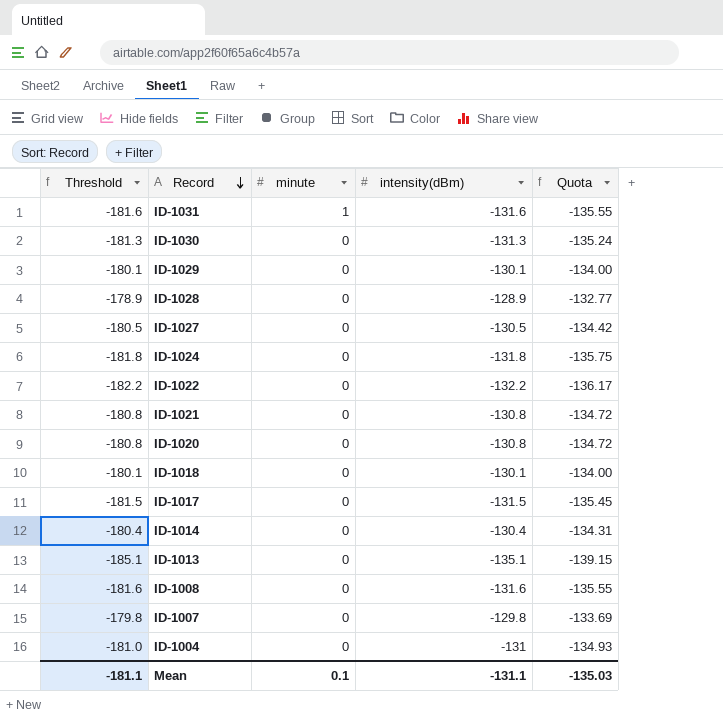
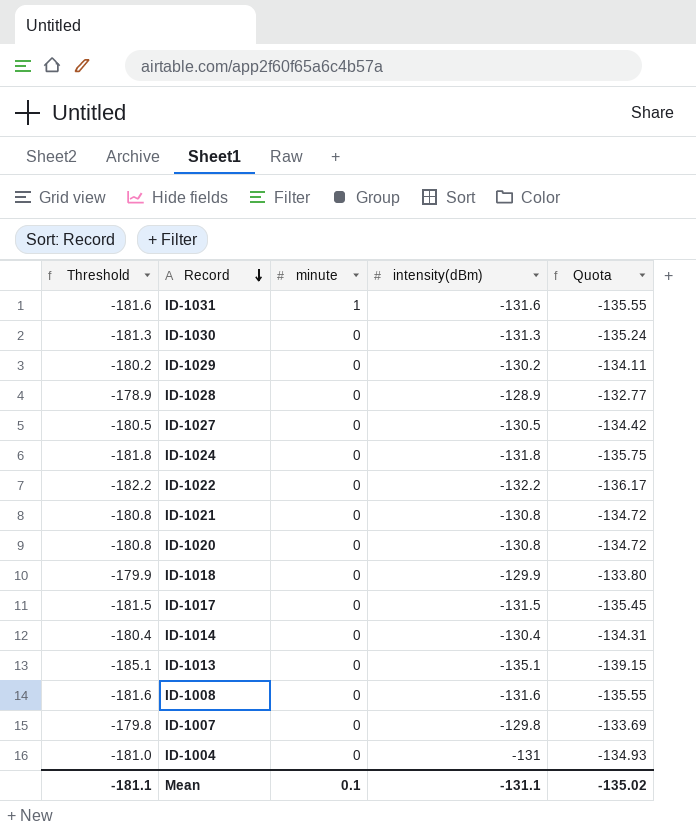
ID-1029 | Threshold: -180.1 -> -180.2
ID-1029 | intensity(dBm): -130.1 -> -130.2
ID-1029 | Quota: -134.00 -> -134.11
ID-1018 | Threshold: -180.1 -> -179.9
ID-1018 | intensity(dBm): -130.1 -> -129.9
ID-1018 | Quota: -134.00 -> -133.80
Mean | Quota: -135.03 -> -135.02

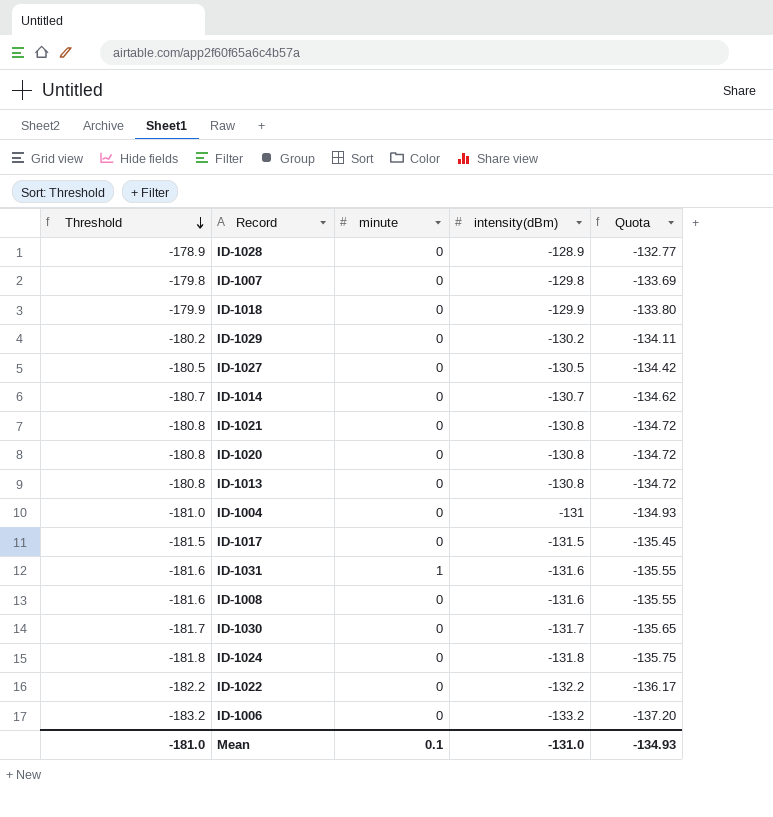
row order: Record descending -> Threshold descending
ID-1014 | Threshold: -180.4 -> -180.7
ID-1014 | intensity(dBm): -130.4 -> -130.7
ID-1014 | Quota: -134.31 -> -134.62
ID-1013 | Threshold: -185.1 -> -180.8
ID-1013 | intensity(dBm): -135.1 -> -130.8
ID-1013 | Quota: -139.15 -> -134.72
ID-1030 | Threshold: -181.3 -> -181.7
ID-1030 | intensity(dBm): -131.3 -> -131.7
ID-1030 | Quota: -135.24 -> -135.65
row ID-1006: none -> -183.2 | 0 | -133.2 | -137.20
Mean | Threshold: -181.1 -> -181.0
Mean | intensity(dBm): -131.1 -> -131.0
Mean | Quota: -135.02 -> -134.93

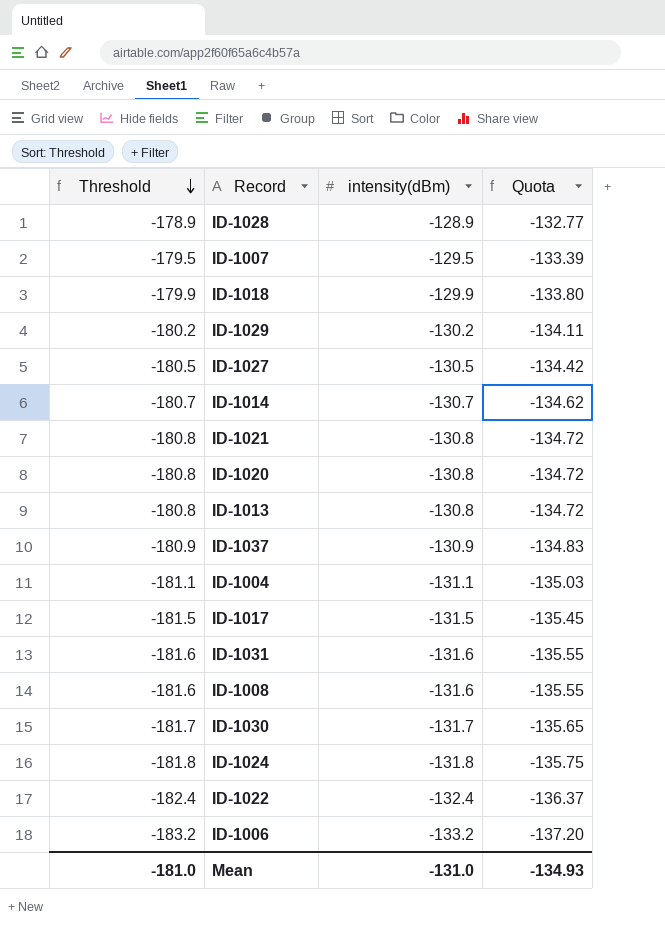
column minute | position: 3 -> none
ID-1007 | Threshold: -179.8 -> -179.5
ID-1007 | intensity(dBm): -129.8 -> -129.5
ID-1007 | Quota: -133.69 -> -133.39
row ID-1037: none -> -180.9 | -130.9 | -134.83
ID-1004 | Threshold: -181.0 -> -181.1
ID-1004 | intensity(dBm): -131 -> -131.1
ID-1004 | Quota: -134.93 -> -135.03
ID-1022 | Threshold: -182.2 -> -182.4
ID-1022 | intensity(dBm): -132.2 -> -132.4
ID-1022 | Quota: -136.17 -> -136.37

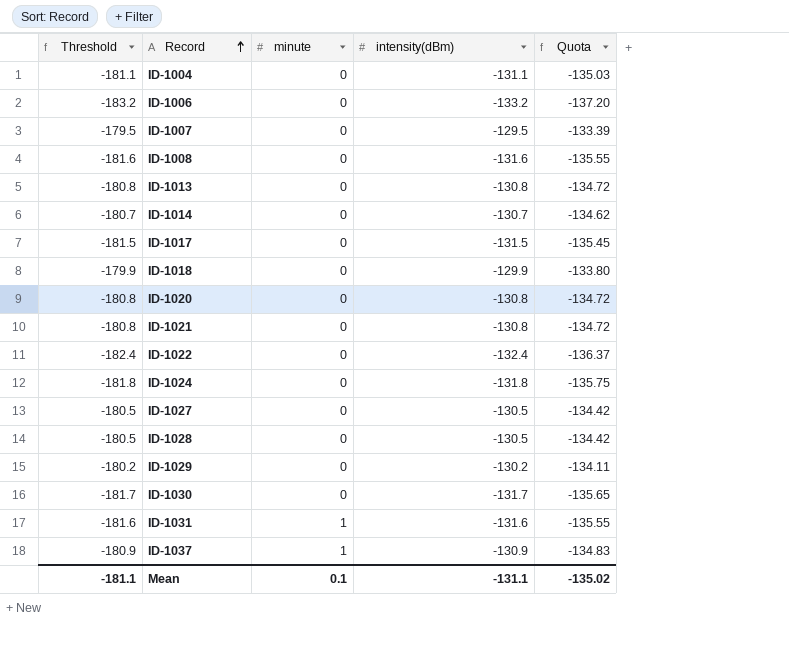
row order: Threshold descending -> Record ascending
column minute | position: none -> 3
ID-1028 | Threshold: -178.9 -> -180.5
ID-1028 | intensity(dBm): -128.9 -> -130.5
ID-1028 | Quota: -132.77 -> -134.42
Mean | Threshold: -181.0 -> -181.1
Mean | intensity(dBm): -131.0 -> -131.1
Mean | Quota: -134.93 -> -135.02

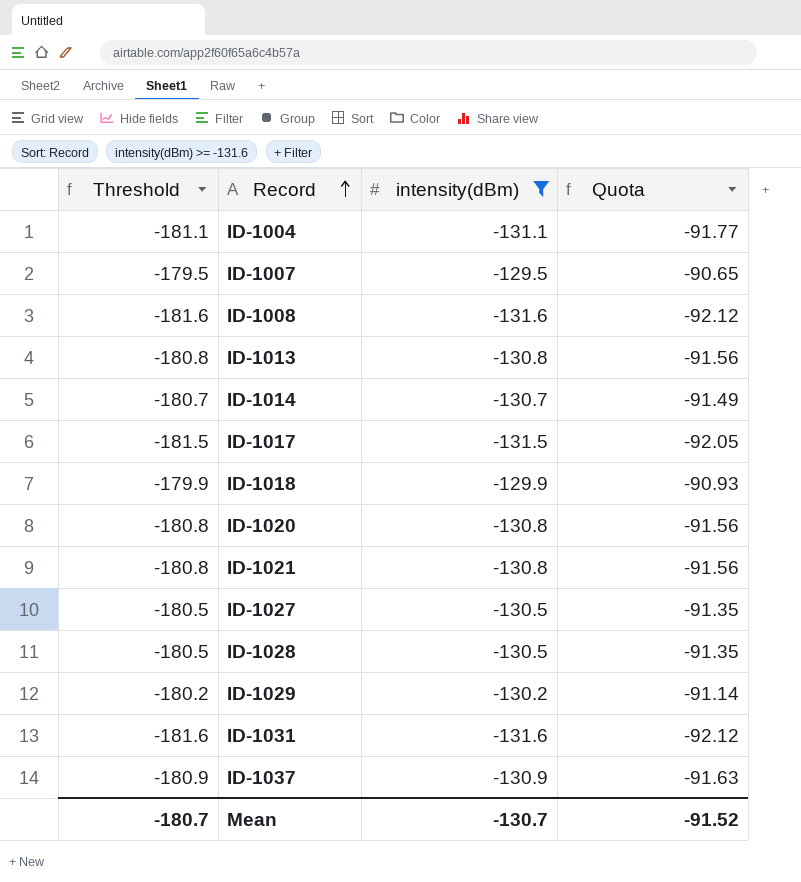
filter: none -> intensity(dBm) >= -131.6
column minute | position: 3 -> none
column Quota | formula: [intensity(dBm)] * 1.03 -> [intensity(dBm)] * 0.7
Mean | Threshold: -181.1 -> -180.7
Mean | intensity(dBm): -131.1 -> -130.7
Mean | Quota: -135.02 -> -91.52

